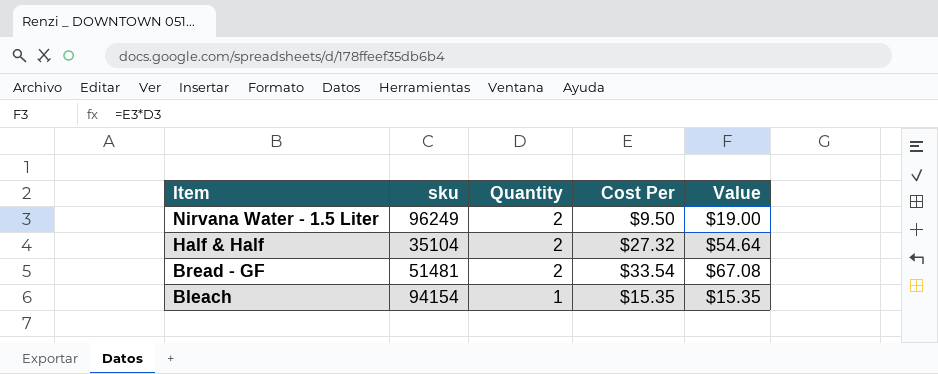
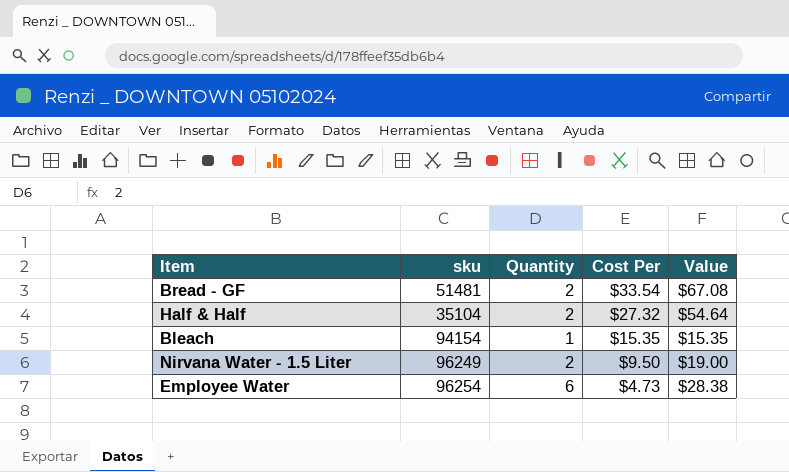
row order: Item descending -> Cost Per descending
row Employee Water: none -> 96254 | 6 | $4.73 | $28.38

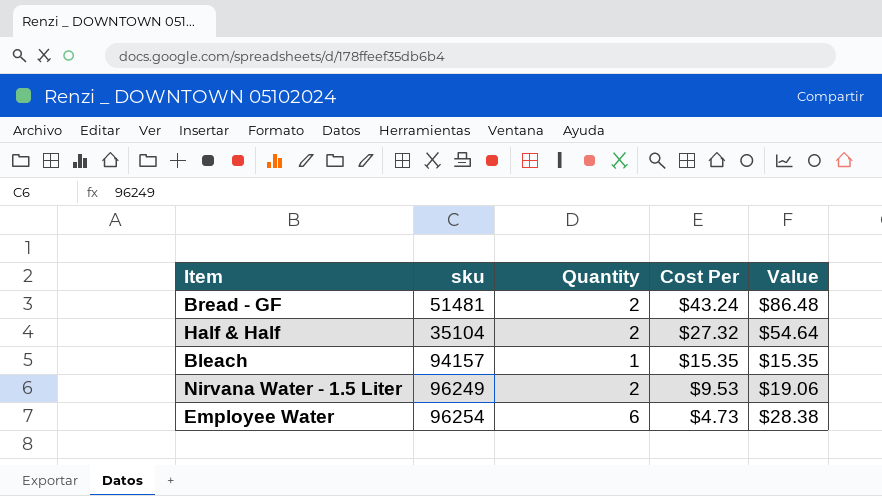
Bread - GF | Cost Per: $33.54 -> $43.24
Bread - GF | Value: $67.08 -> $86.48
Bleach | sku: 94154 -> 94157
Nirvana Water - 1.5 Liter | Cost Per: $9.50 -> $9.53
Nirvana Water - 1.5 Liter | Value: $19.00 -> $19.06

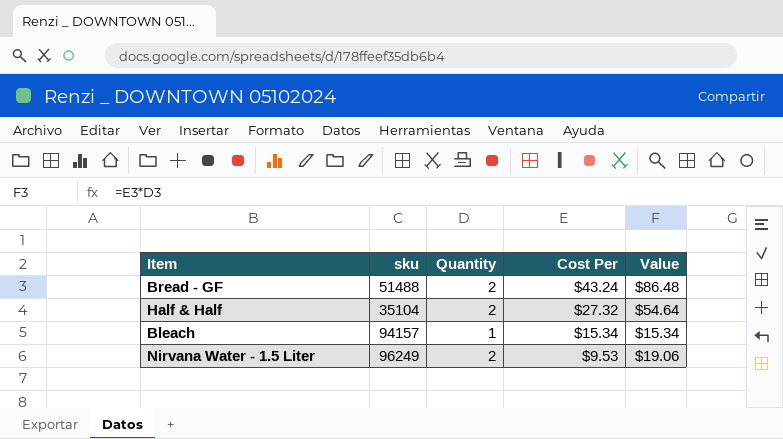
row Employee Water: 96254 | 6 | $4.73 | $28.38 -> none
Bread - GF | sku: 51481 -> 51488
Bleach | Cost Per: $15.35 -> $15.34
Bleach | Value: $15.35 -> $15.34

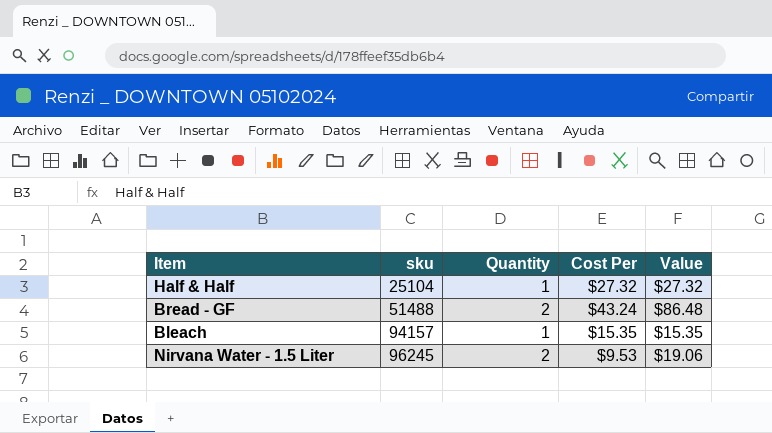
row order: Cost Per descending -> sku ascending
Half & Half | sku: 35104 -> 25104
Half & Half | Quantity: 2 -> 1
Half & Half | Value: $54.64 -> $27.32
Bleach | Cost Per: $15.34 -> $15.35
Bleach | Value: $15.34 -> $15.35
Nirvana Water - 1.5 Liter | sku: 96249 -> 96245

